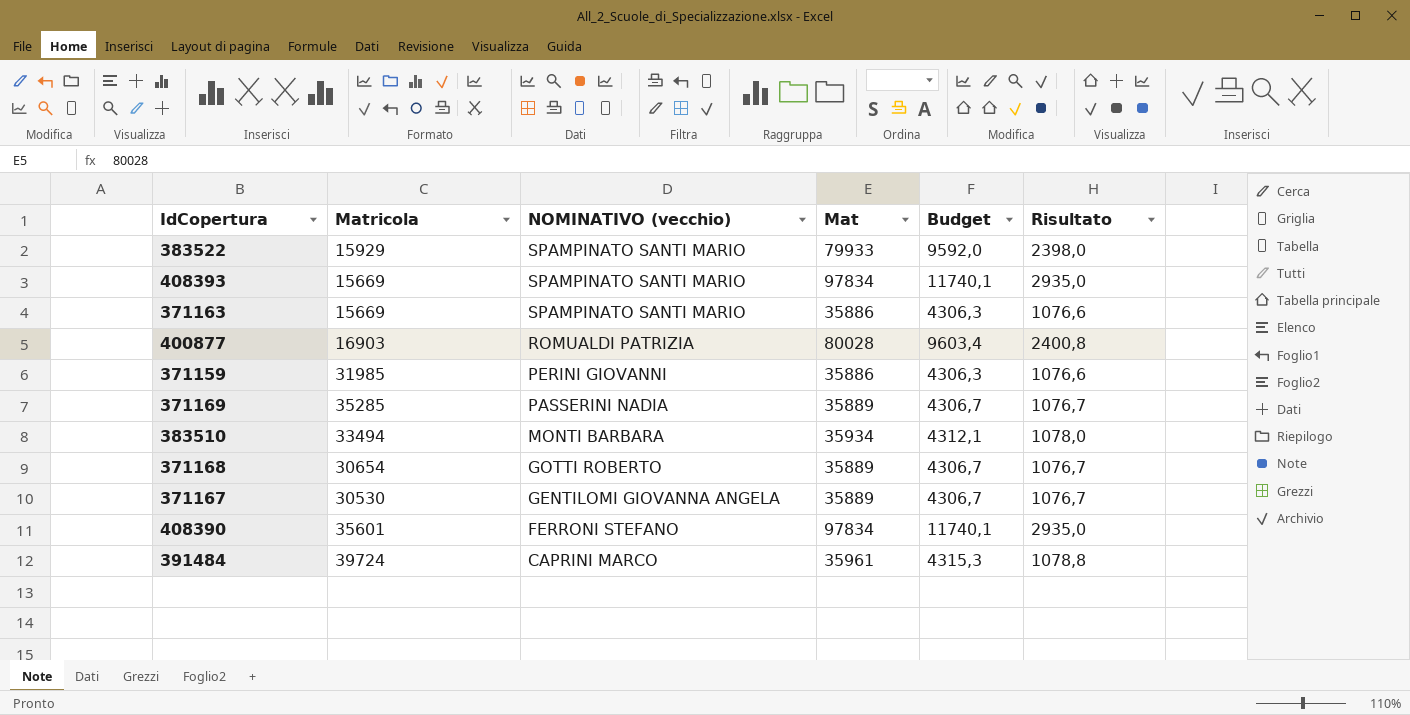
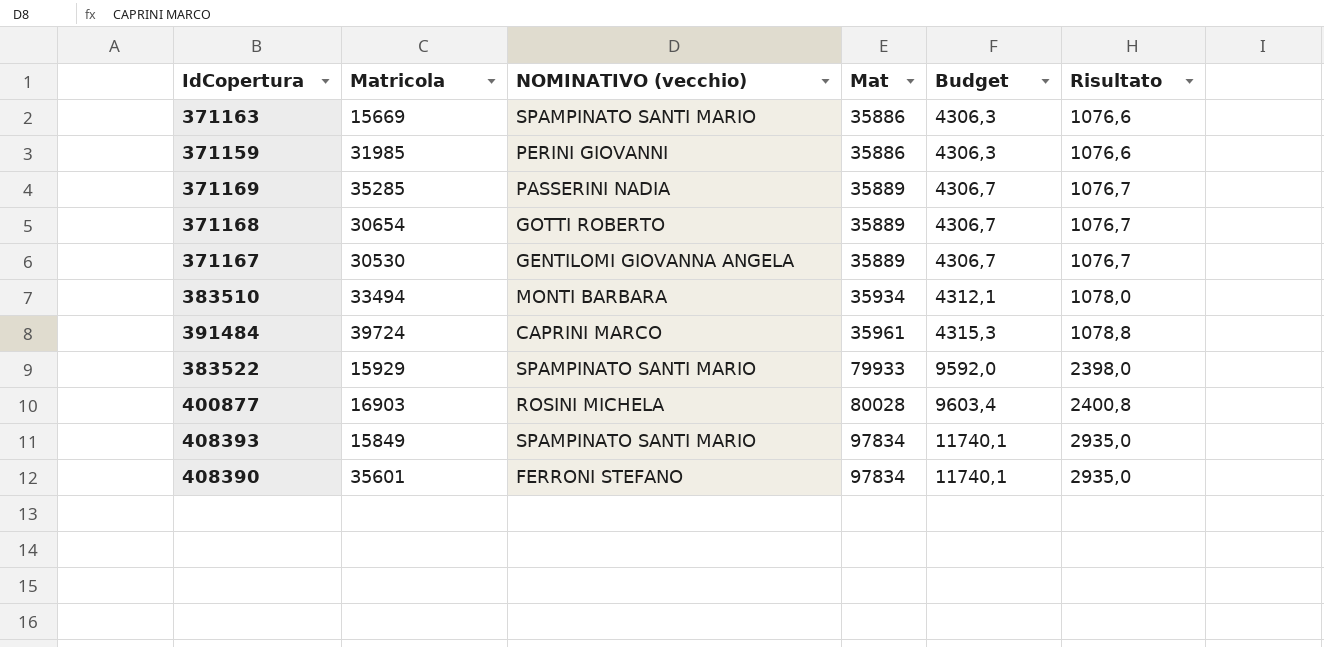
row order: NOMINATIVO (vecchio) descending -> Mat ascending
400877 | NOMINATIVO (vecchio): ROMUALDI PATRIZIA -> ROSINI MICHELA
408393 | Matricola: 15669 -> 15849

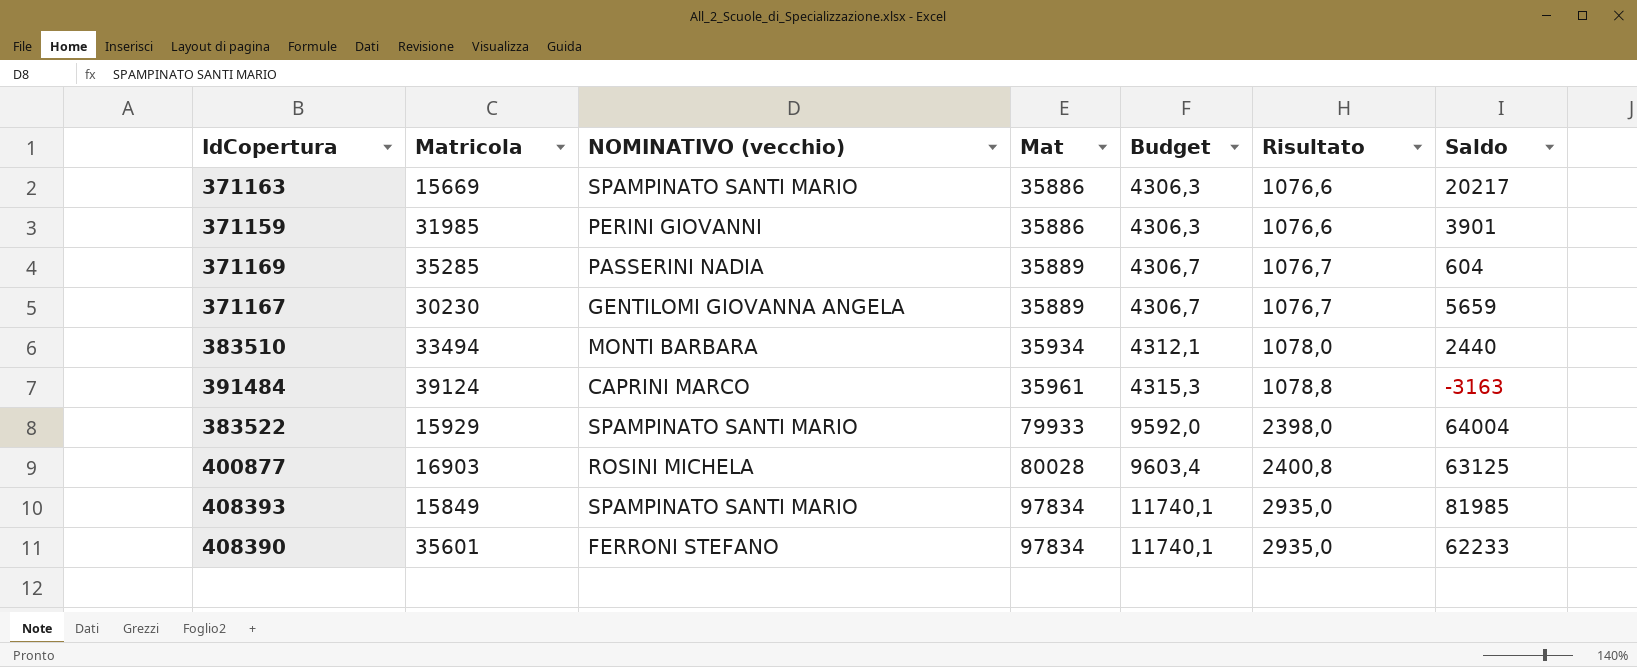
column Saldo | formula: none -> [Mat] - [Matricola]
row 371168: 30654 | GOTTI ROBERTO | 35889 | 4306,7 | 1076,7 -> none
371167 | Matricola: 30530 -> 30230
391484 | Matricola: 39724 -> 39124

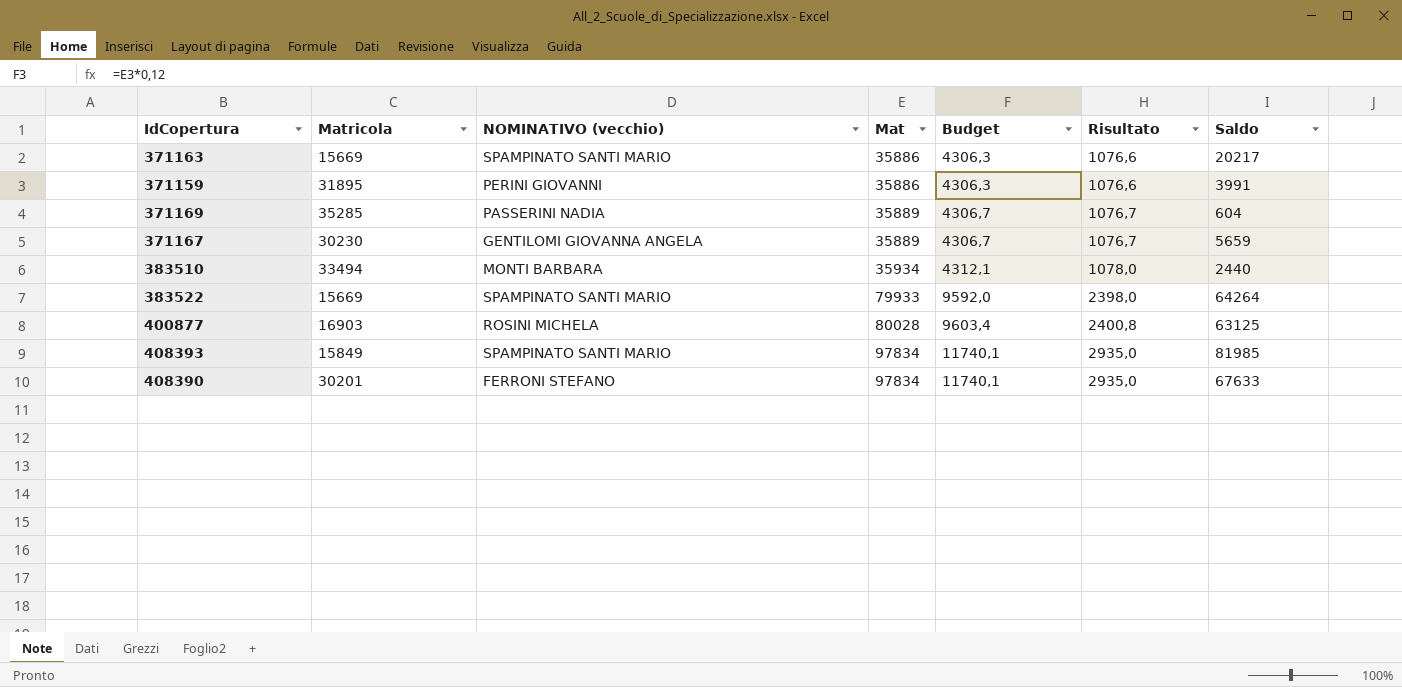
row 391484: 39124 | CAPRINI MARCO | 35961 | 4315,3 | 1078,8 | -3163 -> none
371159 | Matricola: 31985 -> 31895
371159 | Saldo: 3901 -> 3991
383522 | Matricola: 15929 -> 15669
383522 | Saldo: 64004 -> 64264
408390 | Matricola: 35601 -> 30201
408390 | Saldo: 62233 -> 67633

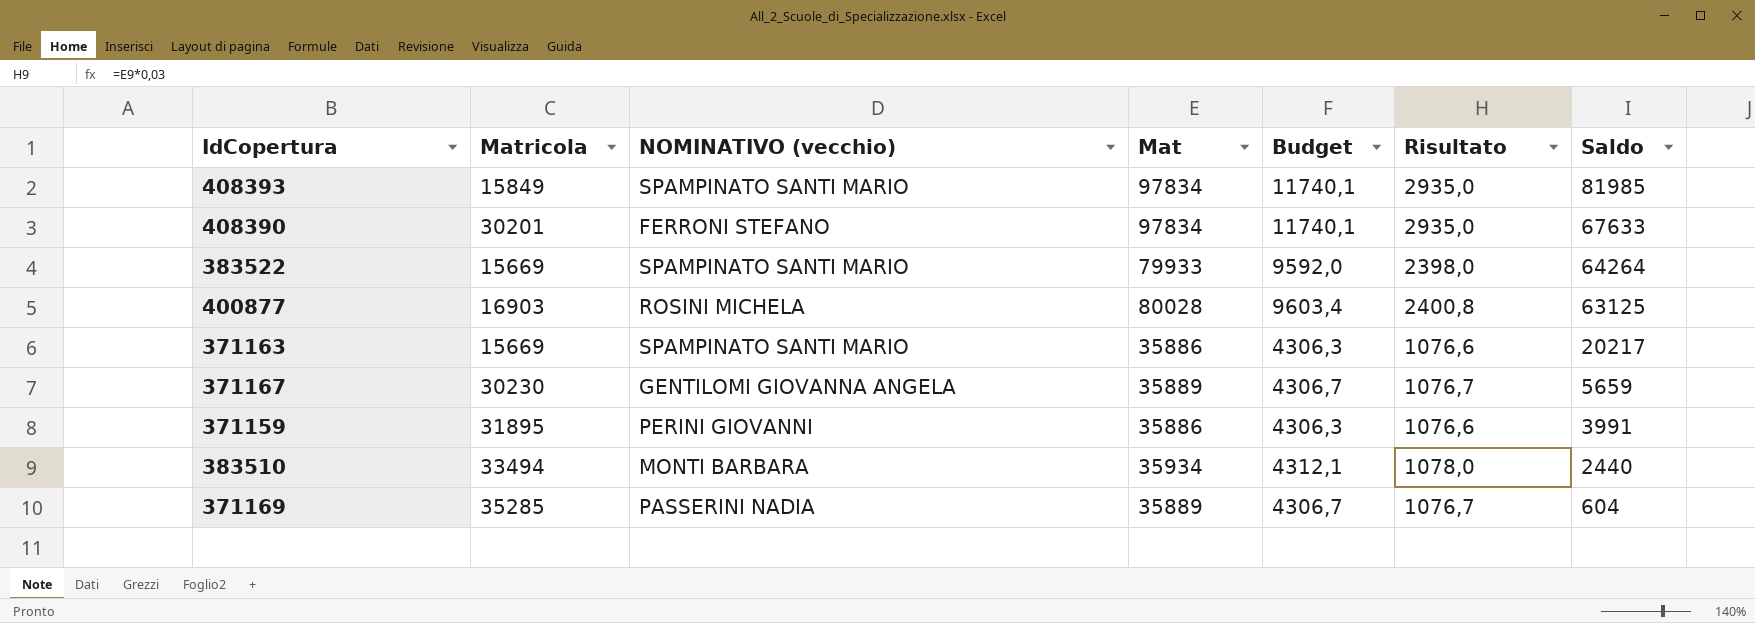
row order: Mat ascending -> Saldo descending

